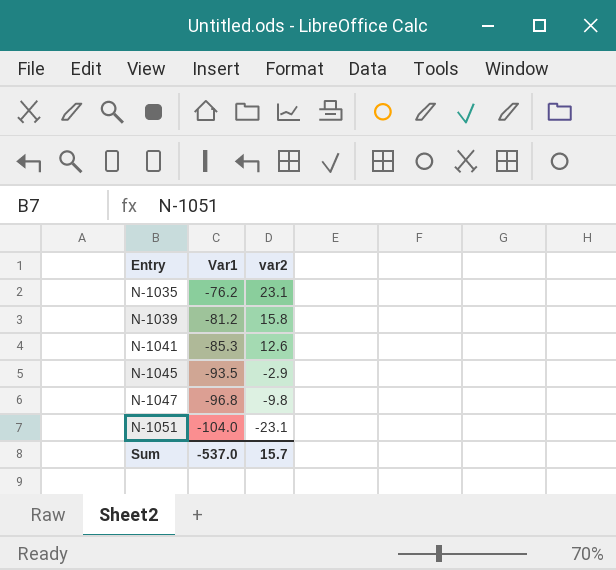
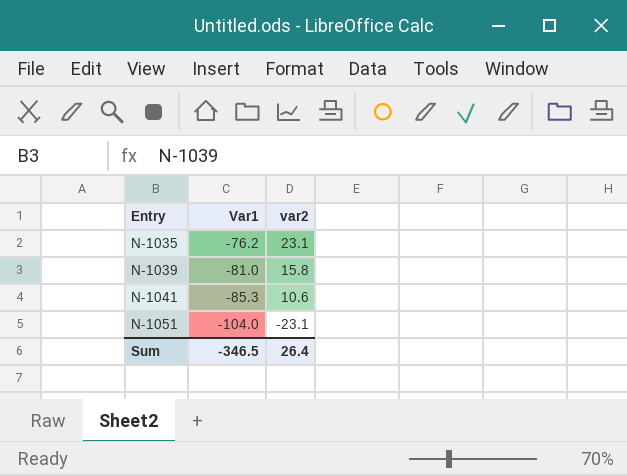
row N-1045: -93.5 | -2.9 -> none
row N-1047: -96.8 | -9.8 -> none
N-1039 | Var1: -81.2 -> -81.0
N-1041 | var2: 12.6 -> 10.6
Sum | Var1: -537.0 -> -346.5
Sum | var2: 15.7 -> 26.4

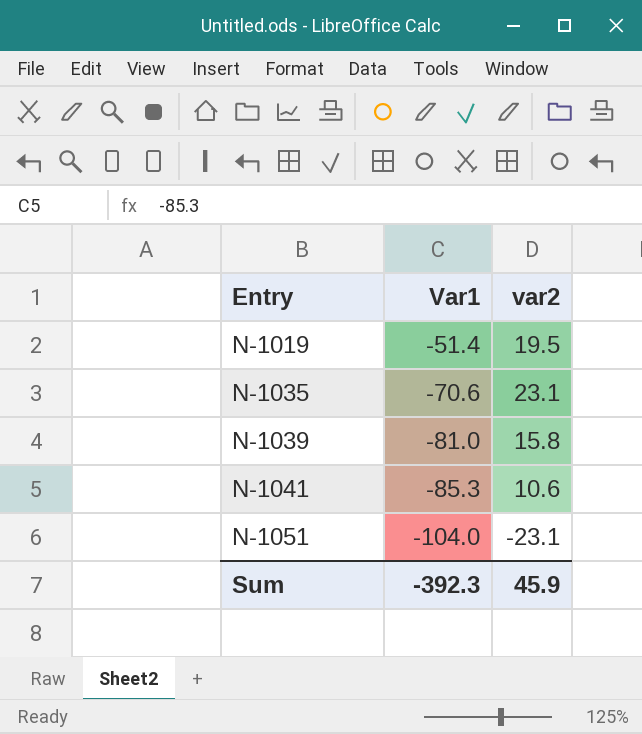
row N-1019: none -> -51.4 | 19.5
N-1035 | Var1: -76.2 -> -70.6
Sum | Var1: -346.5 -> -392.3
Sum | var2: 26.4 -> 45.9

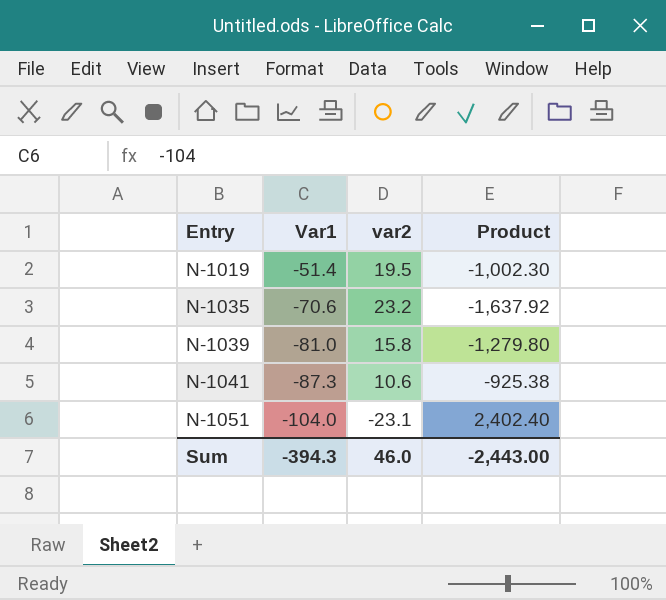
column Product | formula: none -> [Var1] * [var2]
N-1035 | var2: 23.1 -> 23.2
N-1041 | Var1: -85.3 -> -87.3
Sum | Var1: -392.3 -> -394.3
Sum | var2: 45.9 -> 46.0

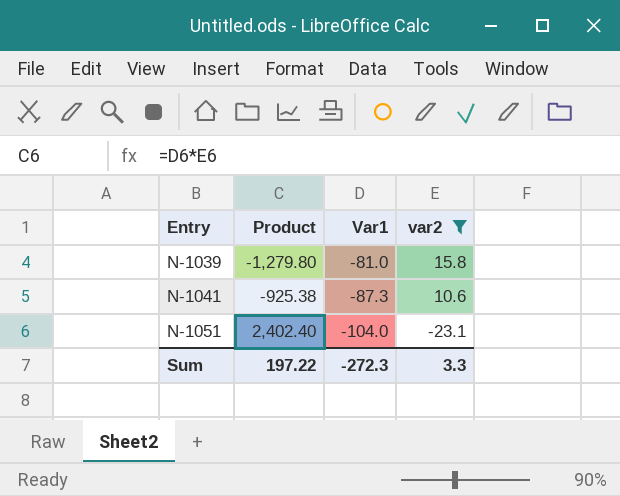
filter: none -> var2 <= 15.8
column Product | position: 4 -> 2
Sum | Product: -2,443.00 -> 197.22
Sum | Var1: -394.3 -> -272.3
Sum | var2: 46.0 -> 3.3

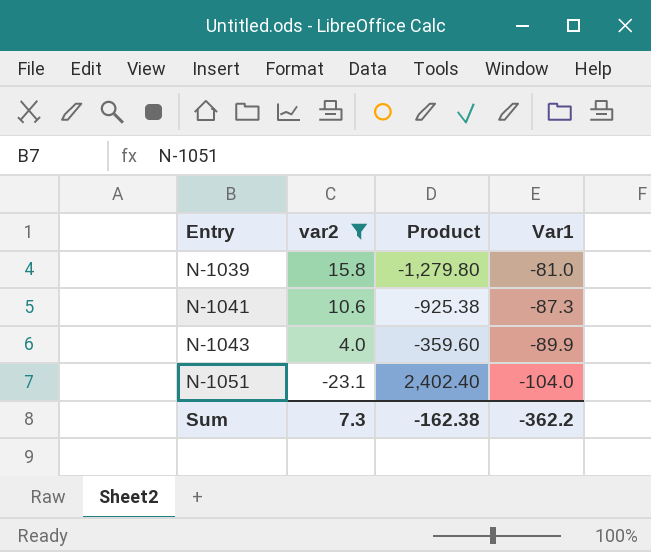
column var2 | position: 4 -> 2
row N-1043: none -> 4.0 | -359.60 | -89.9
Sum | var2: 3.3 -> 7.3
Sum | Product: 197.22 -> -162.38
Sum | Var1: -272.3 -> -362.2

